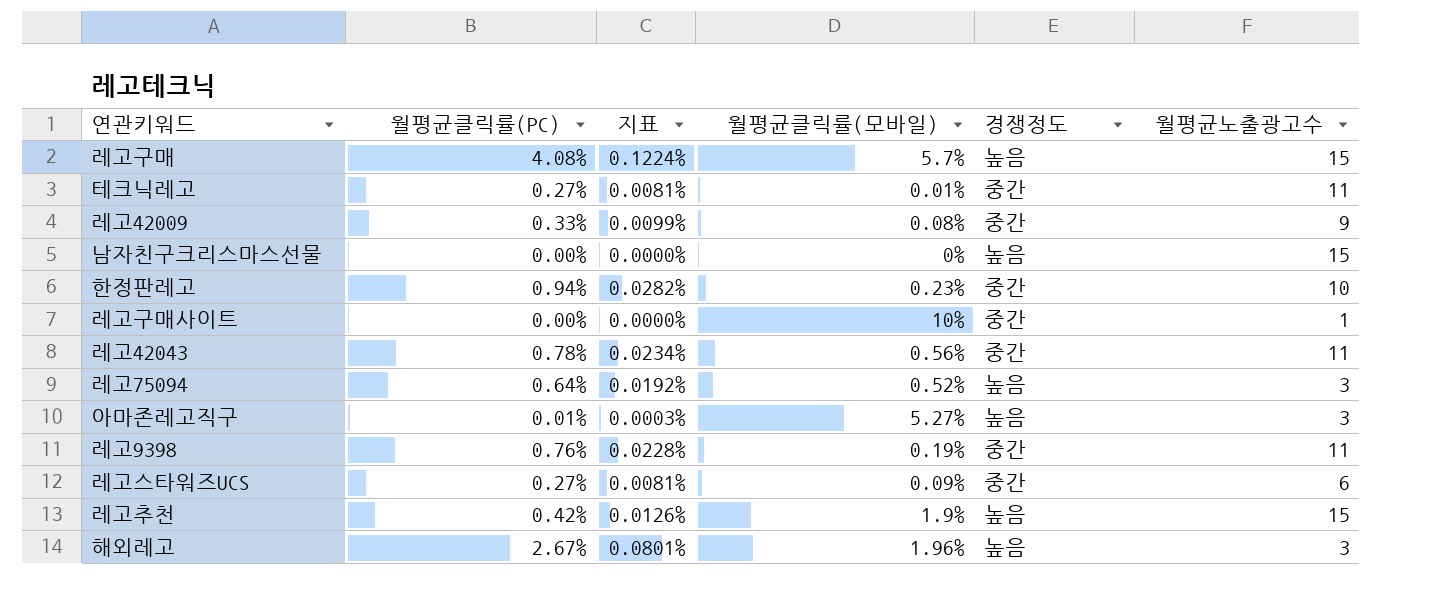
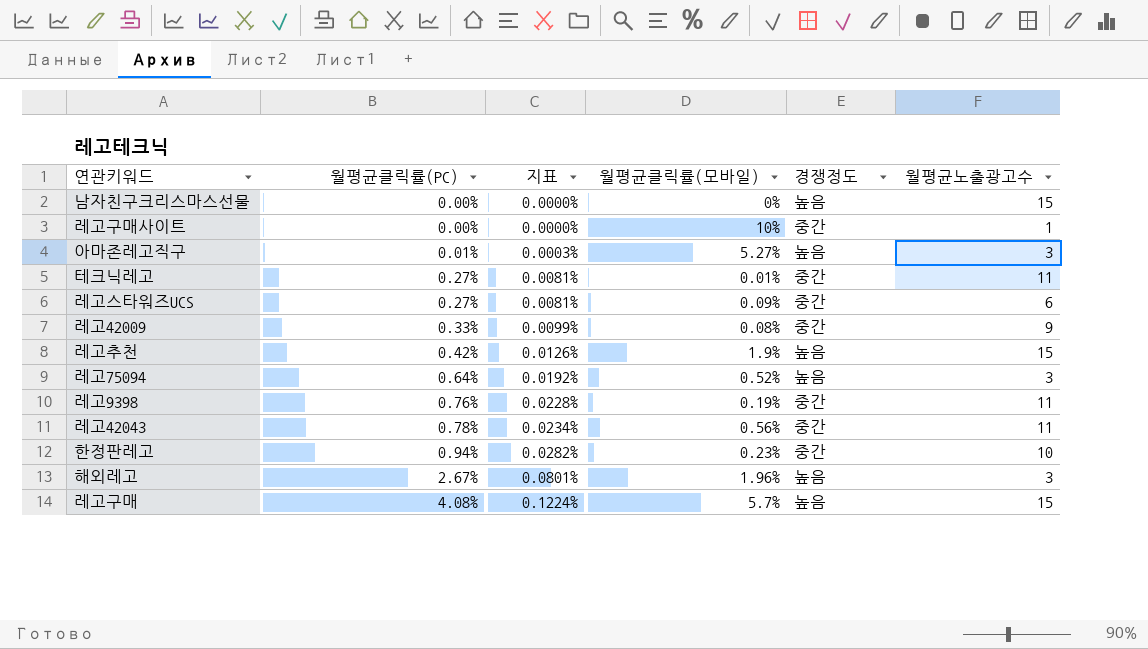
row order: none -> 월평균클릭률(PC) ascending

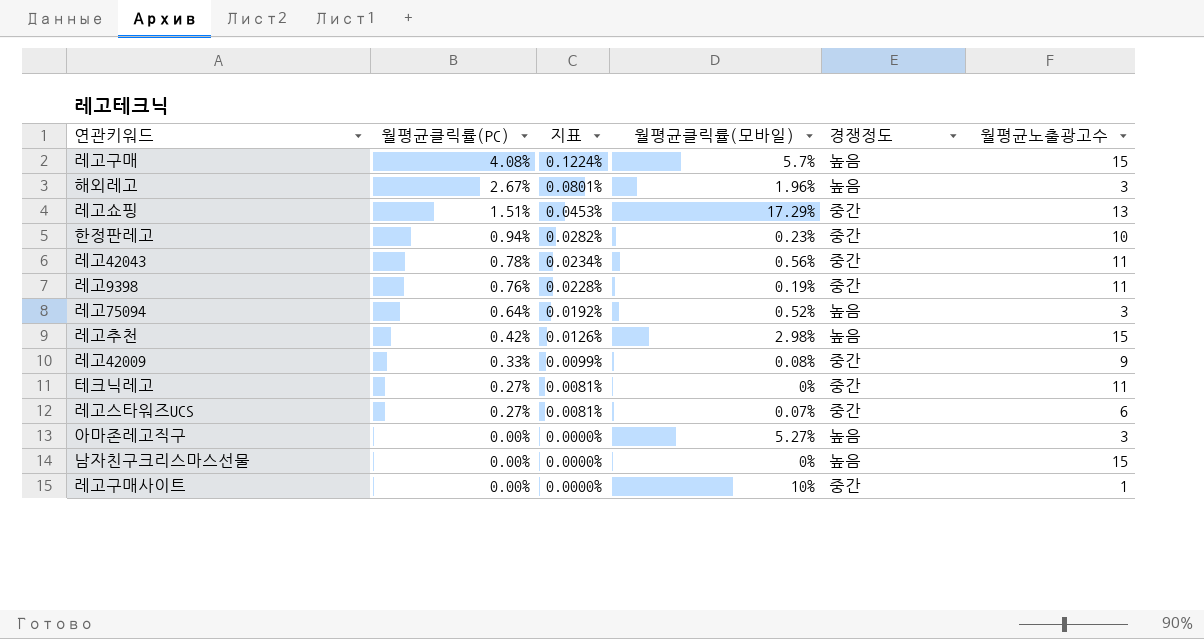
row order: 월평균클릭률(PC) ascending -> 월평균클릭률(PC) descending
row 레고쇼핑: none -> 1.51% | 0.0453% | 17.29% | 중간 | 13
레고추천 | 월평균클릭률(모바일): 1.9% -> 2.98%
테크닉레고 | 월평균클릭률(모바일): 0.01% -> 0%
레고스타워즈UCS | 월평균클릭률(모바일): 0.09% -> 0.07%
아마존레고직구 | 월평균클릭률(PC): 0.01% -> 0.00%
아마존레고직구 | 지표: 0.0003% -> 0.0000%

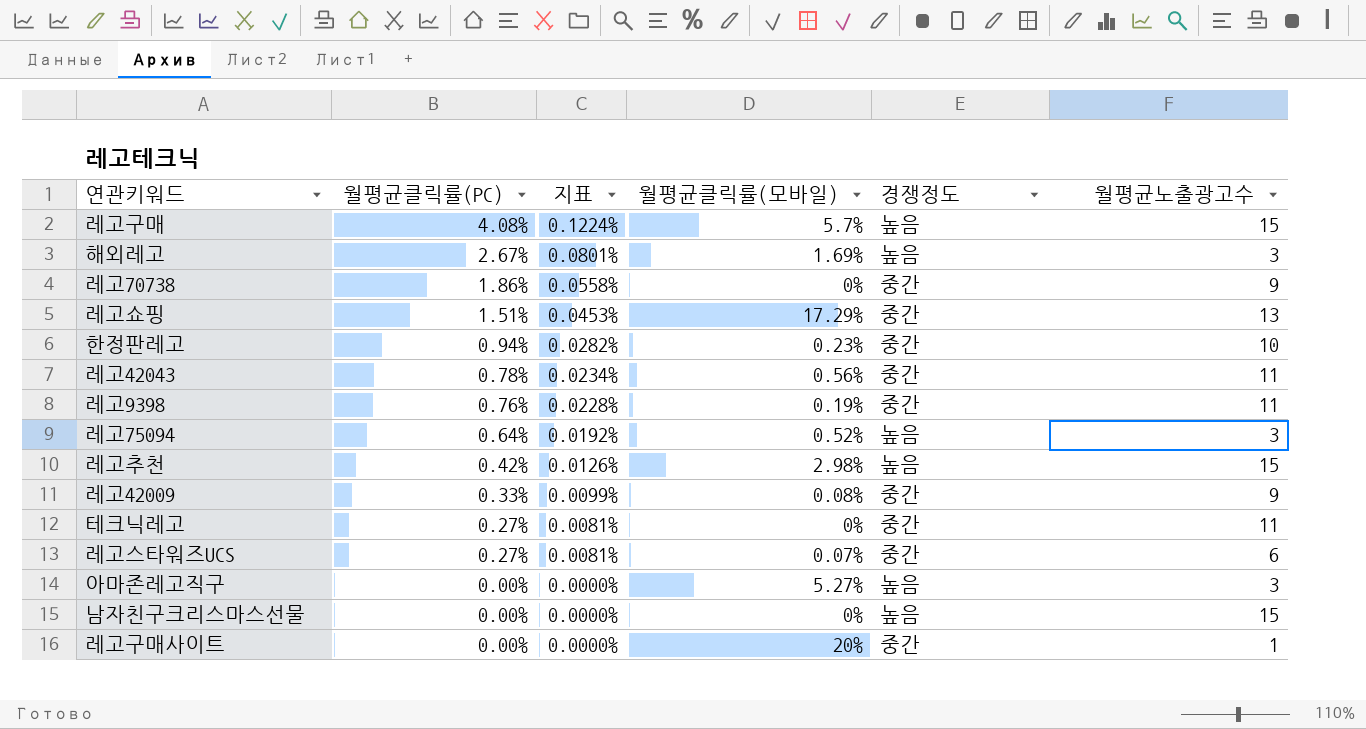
해외레고 | 월평균클릭률(모바일): 1.96% -> 1.69%
row 레고70738: none -> 1.86% | 0.0558% | 0% | 중간 | 9
레고구매사이트 | 월평균클릭률(모바일): 10% -> 20%

